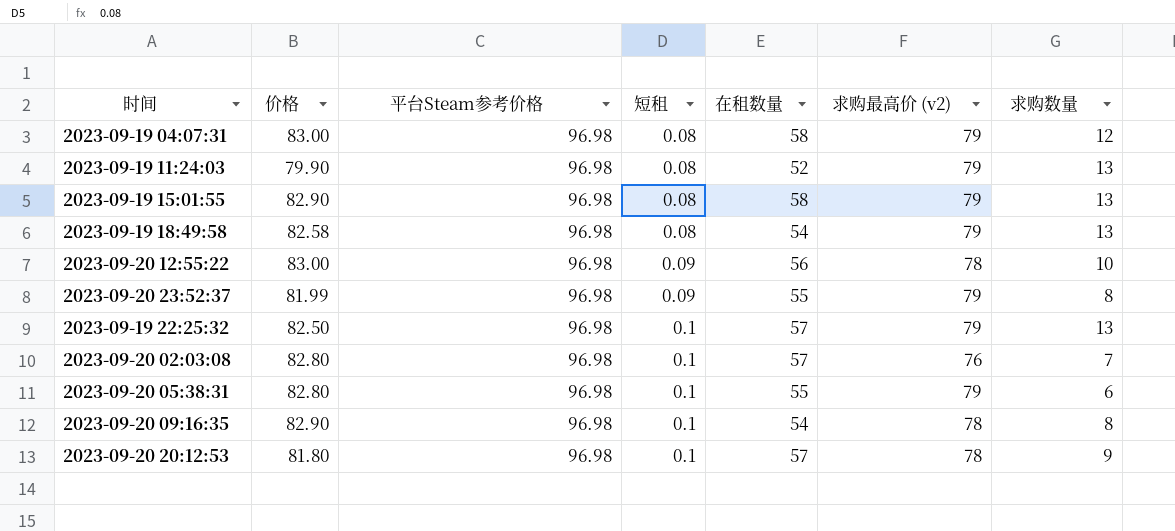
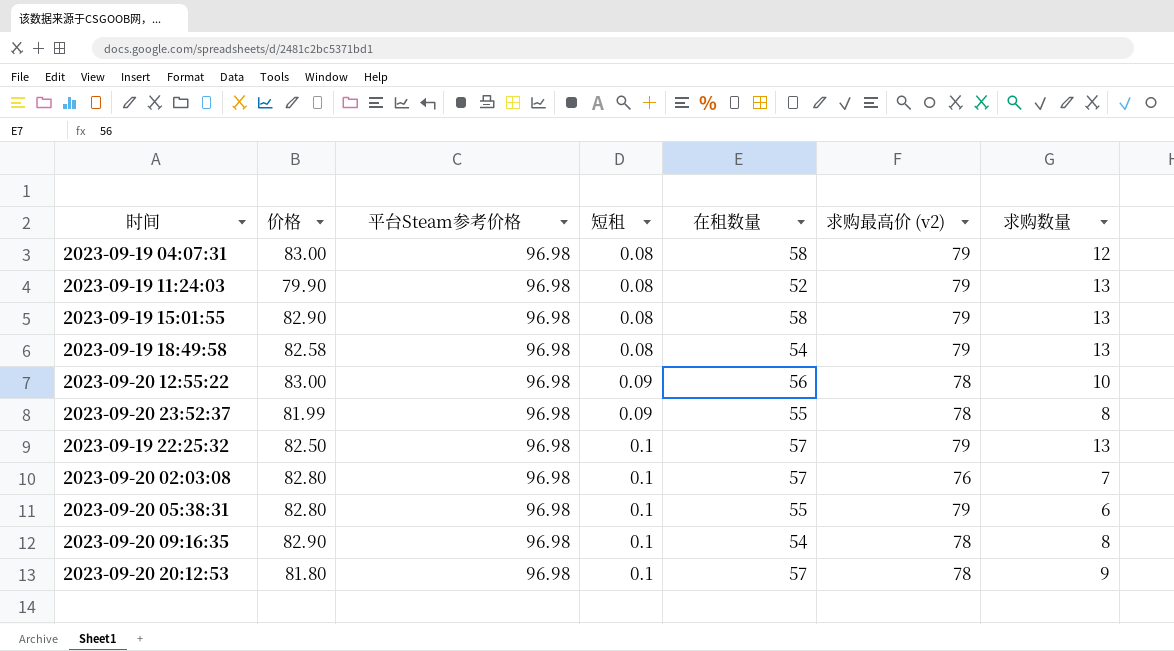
2023-09-20 23:52:37 | 求购最高价 (v2): 79 -> 78

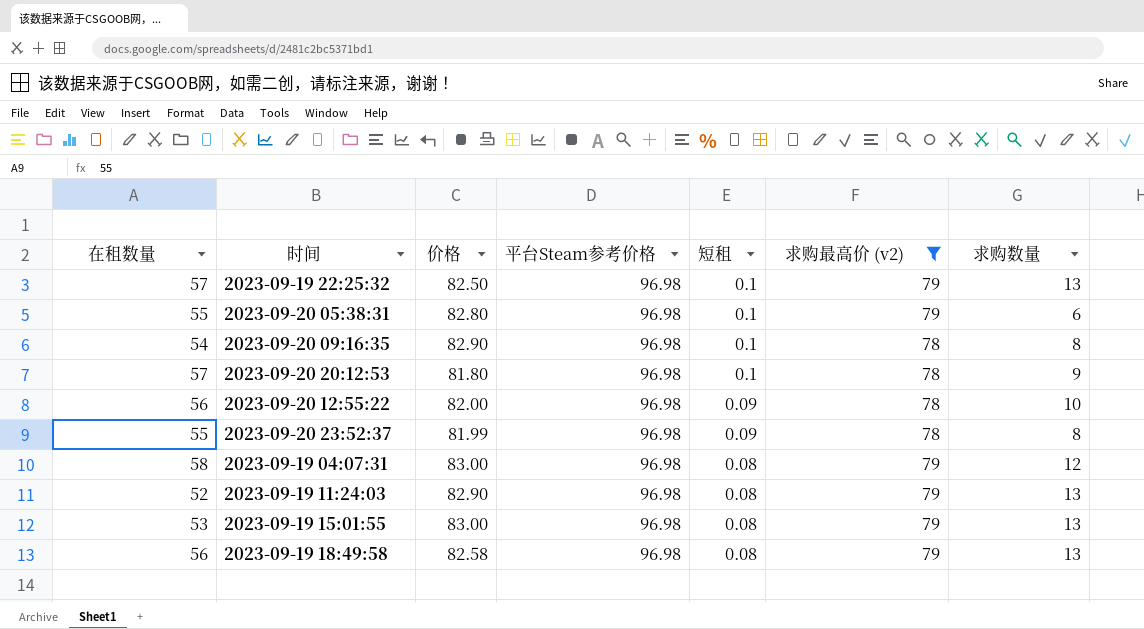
filter: none -> 求购最高价 (v2) != 76
row order: 短租 ascending -> 短租 descending
column 在租数量 | position: 5 -> 1
2023-09-20 12:55:22 | 价格: 83.00 -> 82.00
2023-09-19 11:24:03 | 价格: 79.90 -> 82.90
2023-09-19 15:01:55 | 在租数量: 58 -> 53
2023-09-19 15:01:55 | 价格: 82.90 -> 83.00
2023-09-19 18:49:58 | 在租数量: 54 -> 56

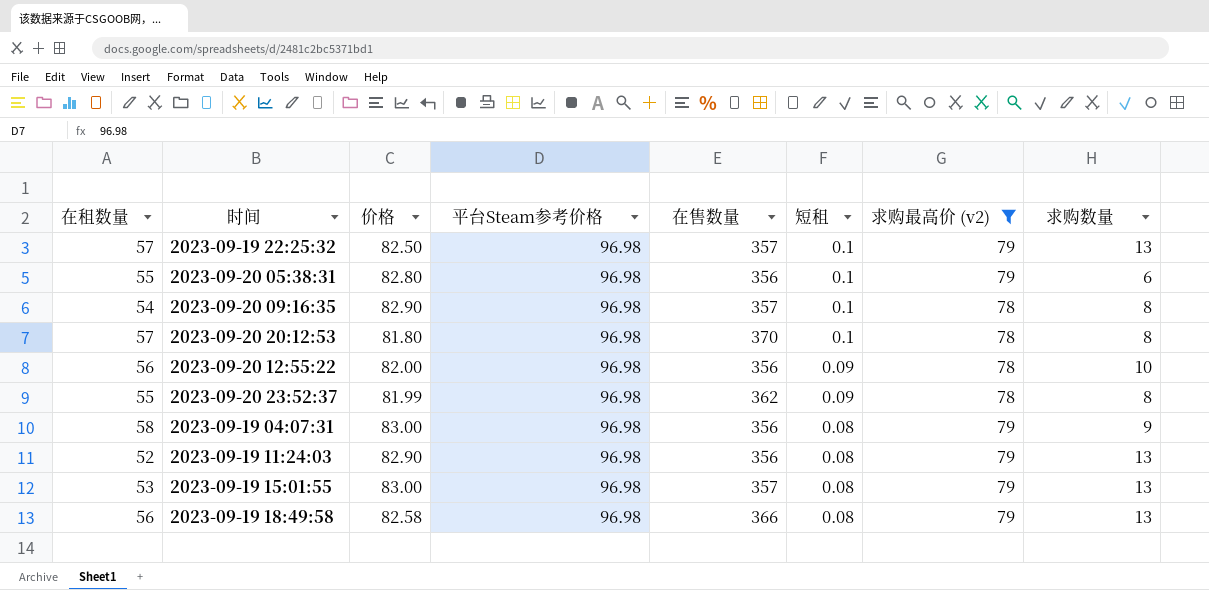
column 在售数量 | position: none -> 5
2023-09-20 20:12:53 | 求购数量: 9 -> 8
2023-09-19 04:07:31 | 求购数量: 12 -> 9

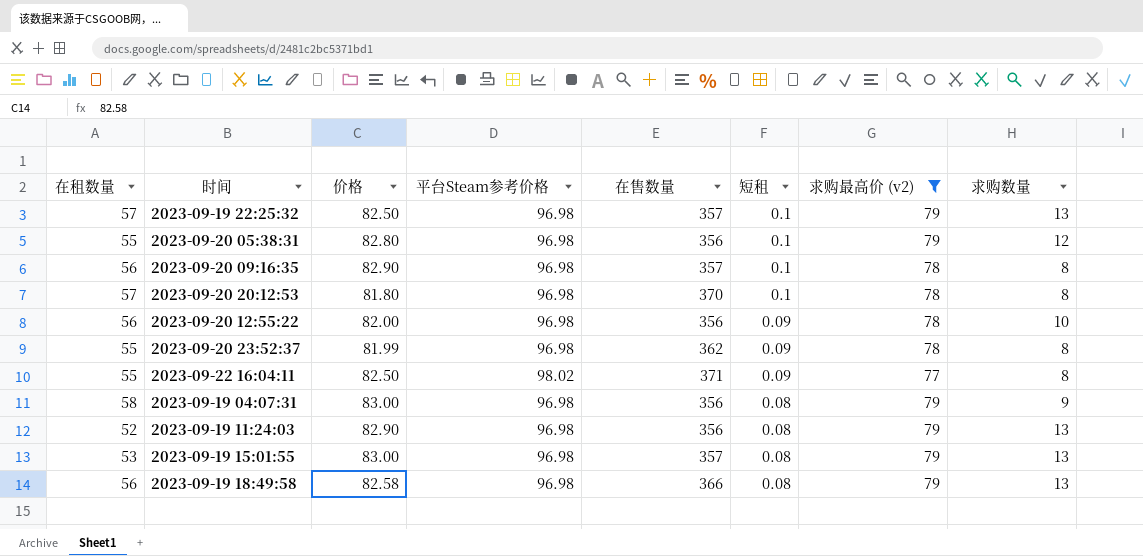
2023-09-20 05:38:31 | 求购数量: 6 -> 12
2023-09-20 09:16:35 | 在租数量: 54 -> 56
row 2023-09-22 16:04:11: none -> 55 | 82.50 | 98.02 | 371 | 0.09 | 77 | 8

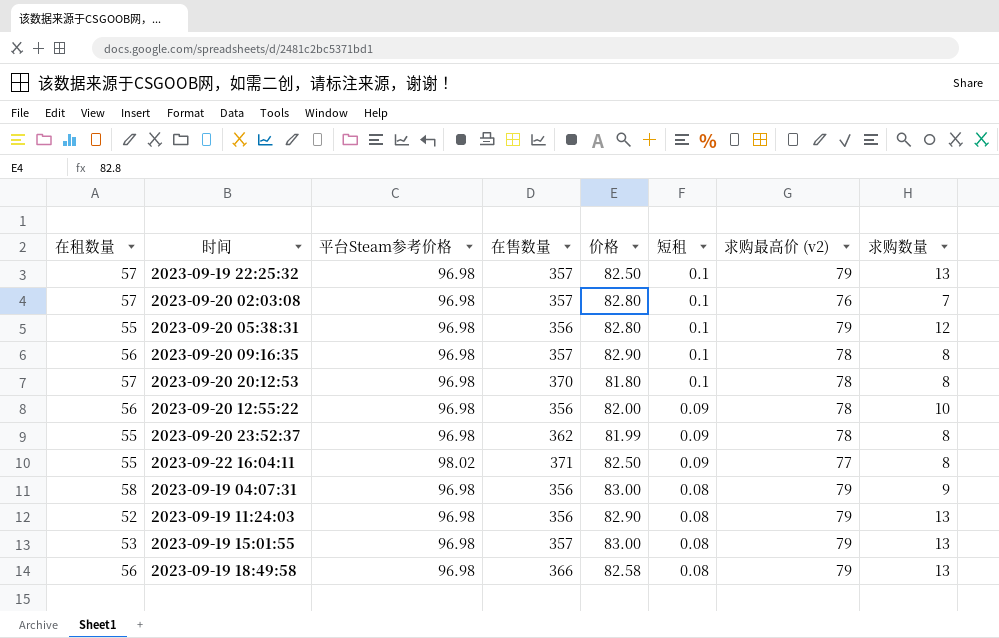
filter: 求购最高价 (v2) != 76 -> none
column 价格 | position: 3 -> 5

